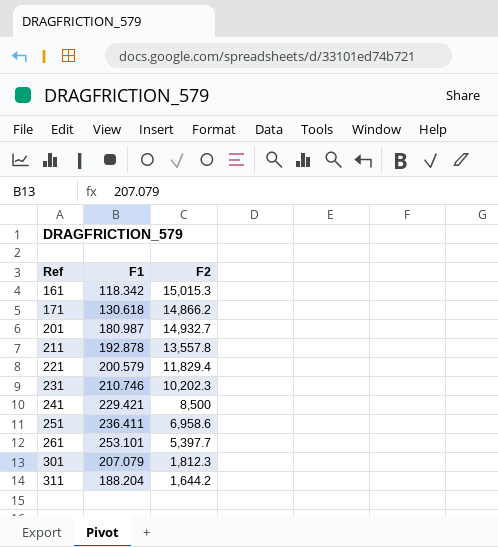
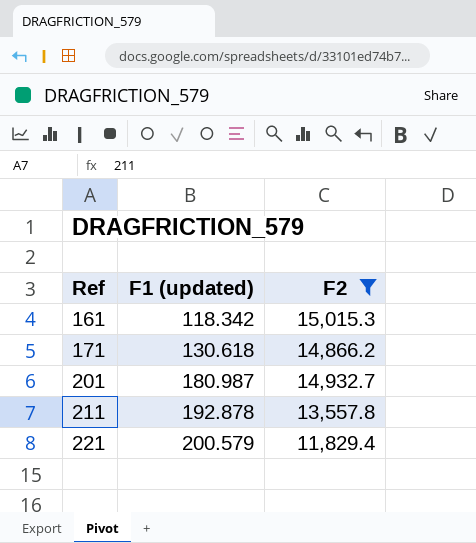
filter: none -> F2 >= 11,829.4
column name: F1 -> F1 (updated)

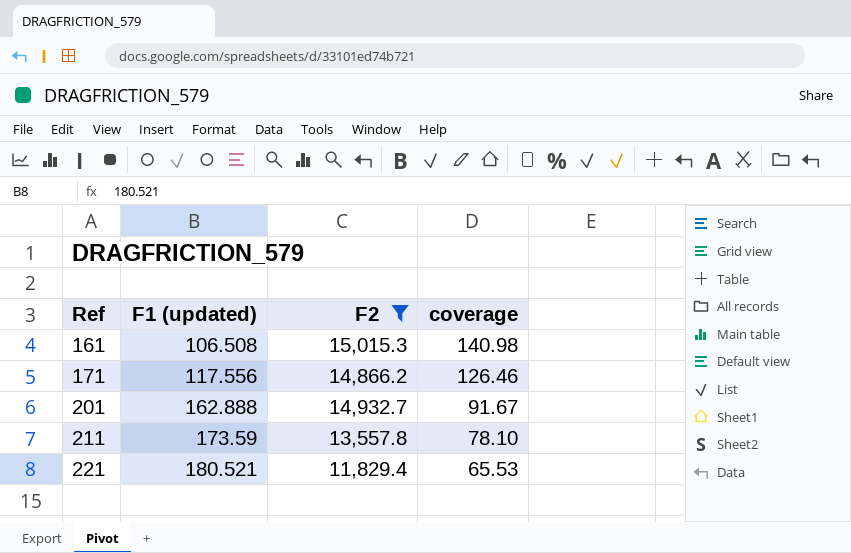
column coverage | formula: none -> [F2] / [F1 (updated)]
161 | F1 (updated): 118.342 -> 106.508
171 | F1 (updated): 130.618 -> 117.556
201 | F1 (updated): 180.987 -> 162.888
211 | F1 (updated): 192.878 -> 173.59
221 | F1 (updated): 200.579 -> 180.521

